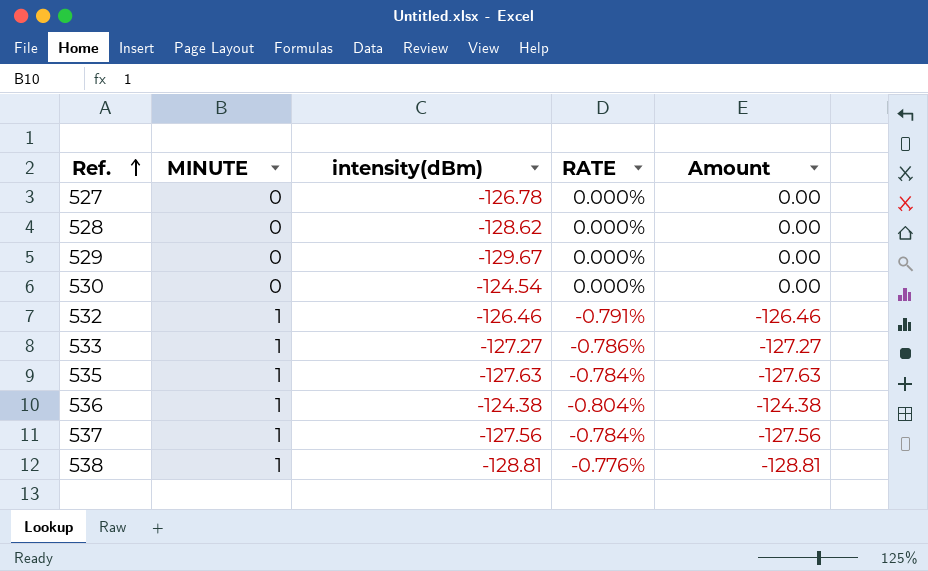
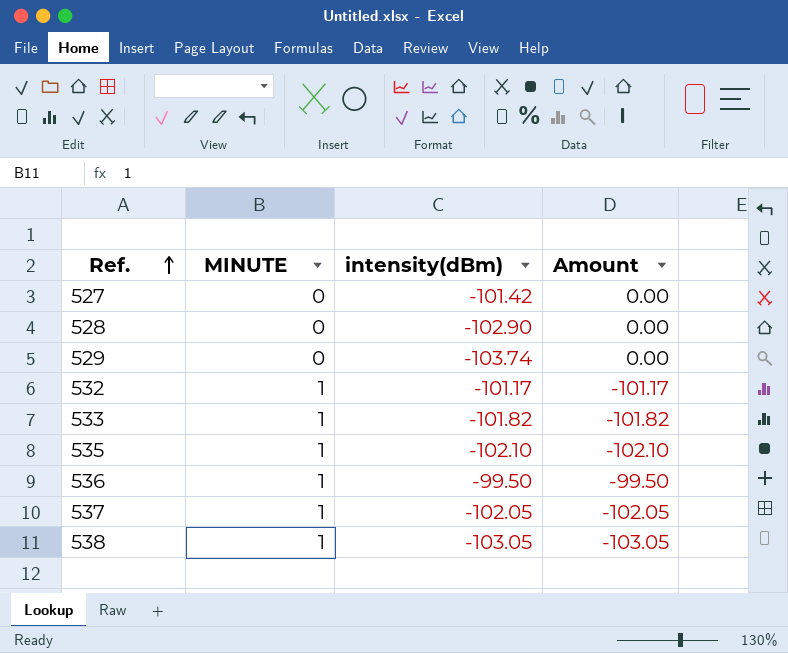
column RATE | formula: [MINUTE] / [intensity(dBm)] -> none
row 530: 0 | -124.54 | 0.000% | 0.00 -> none
527 | intensity(dBm): -126.78 -> -101.42
528 | intensity(dBm): -128.62 -> -102.90
529 | intensity(dBm): -129.67 -> -103.74
532 | intensity(dBm): -126.46 -> -101.17
532 | Amount: -126.46 -> -101.17
533 | intensity(dBm): -127.27 -> -101.82
533 | Amount: -127.27 -> -101.82
535 | intensity(dBm): -127.63 -> -102.10
535 | Amount: -127.63 -> -102.10
536 | intensity(dBm): -124.38 -> -99.50
536 | Amount: -124.38 -> -99.50
537 | intensity(dBm): -127.56 -> -102.05
537 | Amount: -127.56 -> -102.05
538 | intensity(dBm): -128.81 -> -103.05
538 | Amount: -128.81 -> -103.05

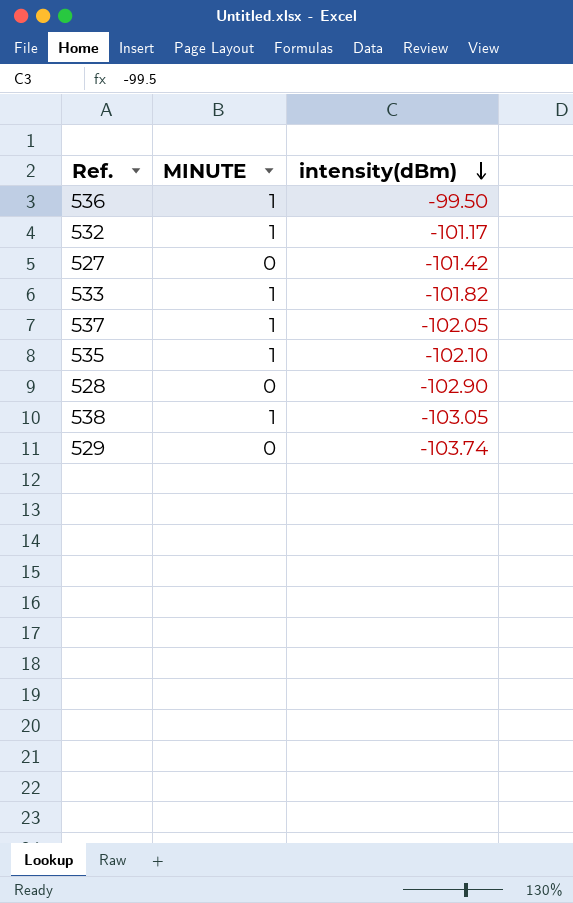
row order: Ref. ascending -> intensity(dBm) descending
column Amount | formula: [MINUTE] * [intensity(dBm)] -> none

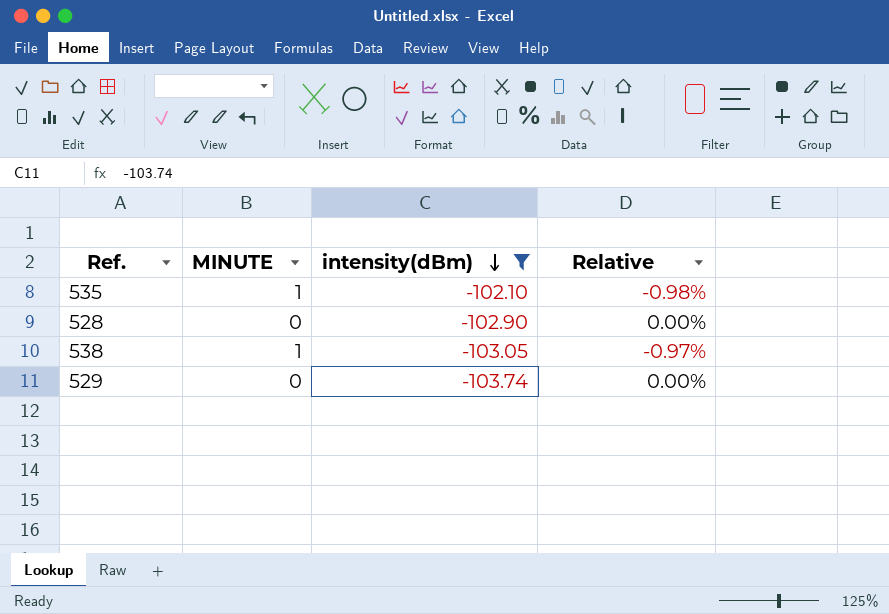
filter: none -> intensity(dBm) <= -102.10
column Relative | formula: none -> [MINUTE] / [intensity(dBm)]

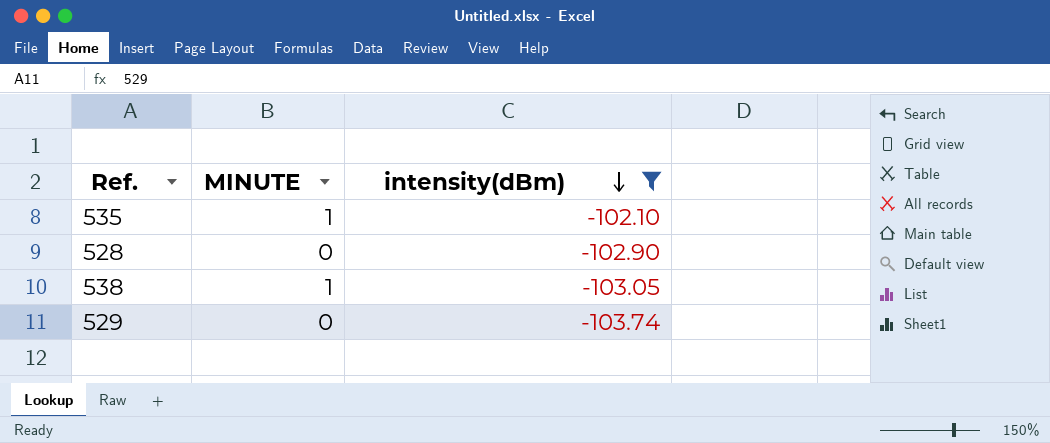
column Relative | formula: [MINUTE] / [intensity(dBm)] -> none

